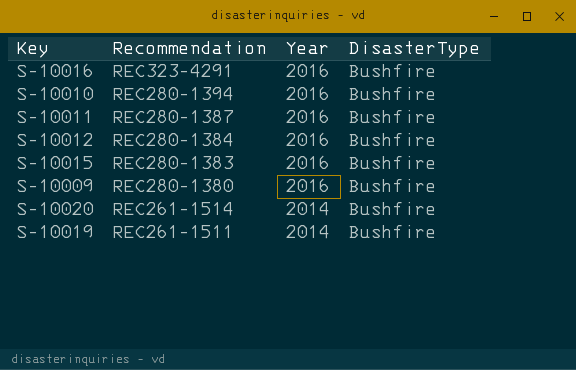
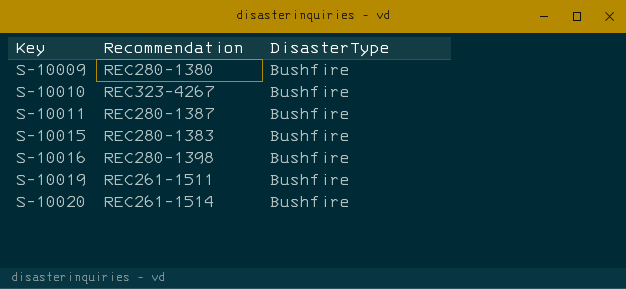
row order: Recommendation descending -> Key ascending
column Year | position: 3 -> none
row S-10012: REC280-1384 | 2016 | Bushfire -> none
S-10010 | Recommendation: REC280-1394 -> REC323-4267
S-10016 | Recommendation: REC323-4291 -> REC280-1398

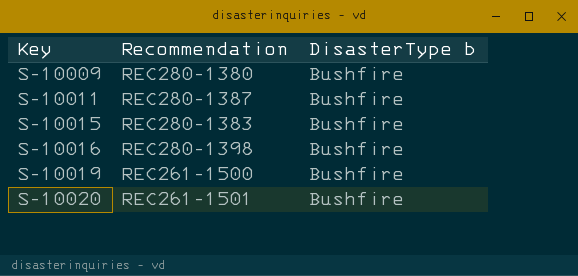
column name: DisasterType -> DisasterType b
row S-10010: REC323-4267 | Bushfire -> none
S-10019 | Recommendation: REC261-1511 -> REC261-1500
S-10020 | Recommendation: REC261-1514 -> REC261-1501

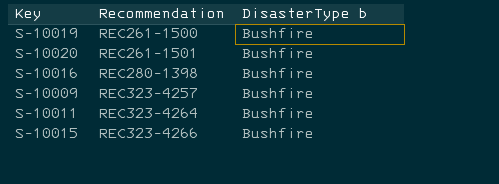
row order: Key ascending -> Recommendation ascending
S-10009 | Recommendation: REC280-1380 -> REC323-4257
S-10011 | Recommendation: REC280-1387 -> REC323-4264
S-10015 | Recommendation: REC280-1383 -> REC323-4266

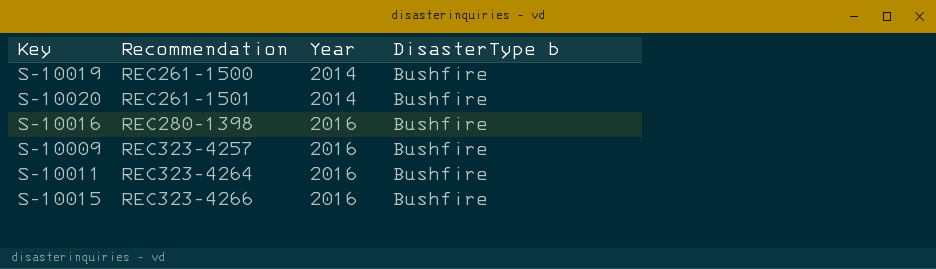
column Year | position: none -> 3

